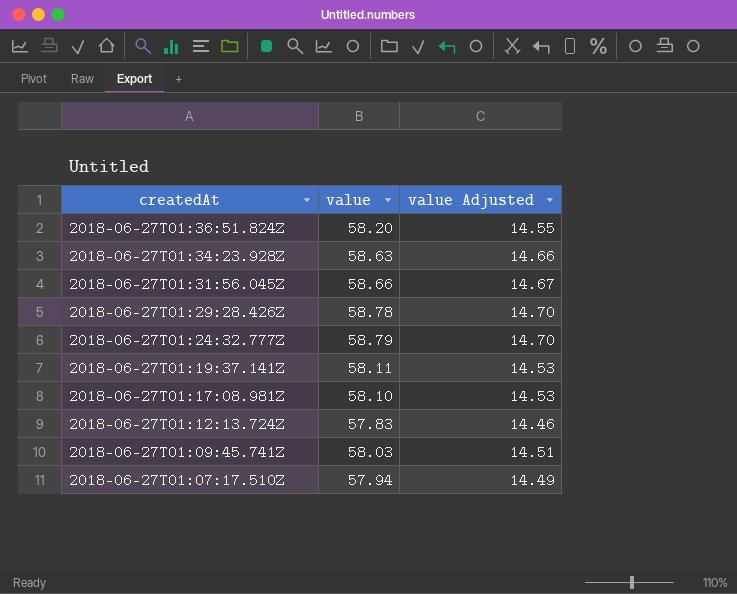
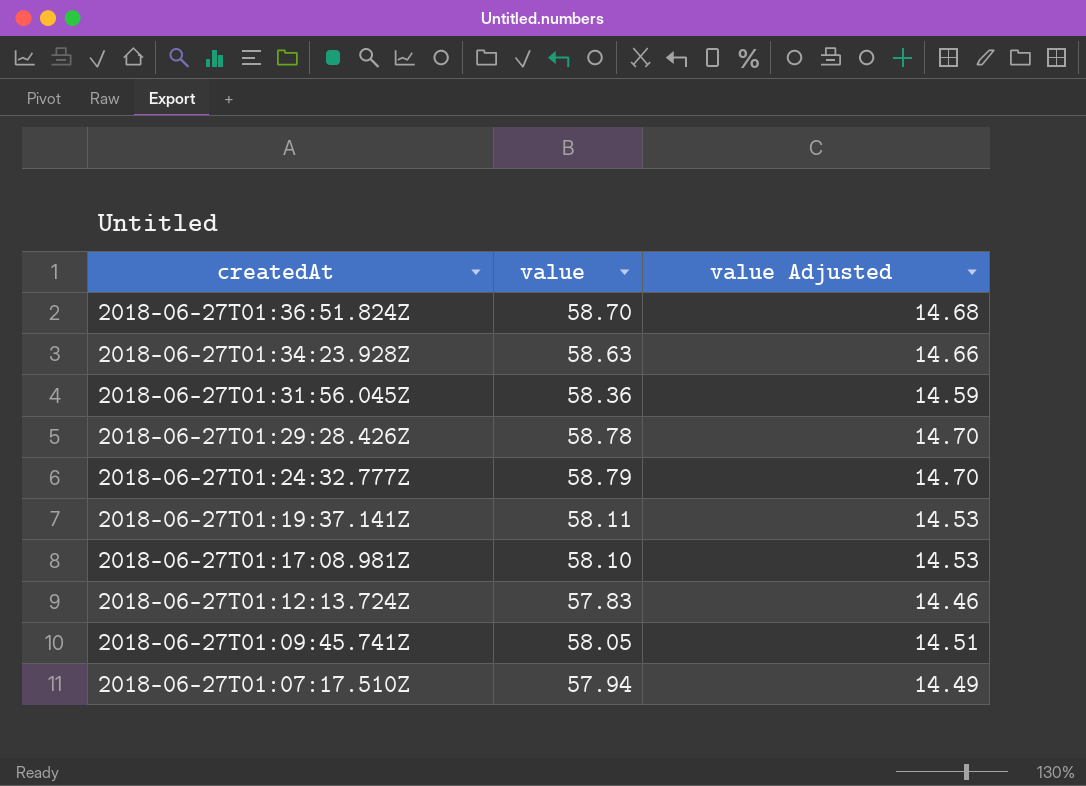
2018-06-27T01:36:51.824Z | value: 58.20 -> 58.70
2018-06-27T01:36:51.824Z | value Adjusted: 14.55 -> 14.68
2018-06-27T01:31:56.045Z | value: 58.66 -> 58.36
2018-06-27T01:31:56.045Z | value Adjusted: 14.67 -> 14.59
2018-06-27T01:09:45.741Z | value: 58.03 -> 58.05

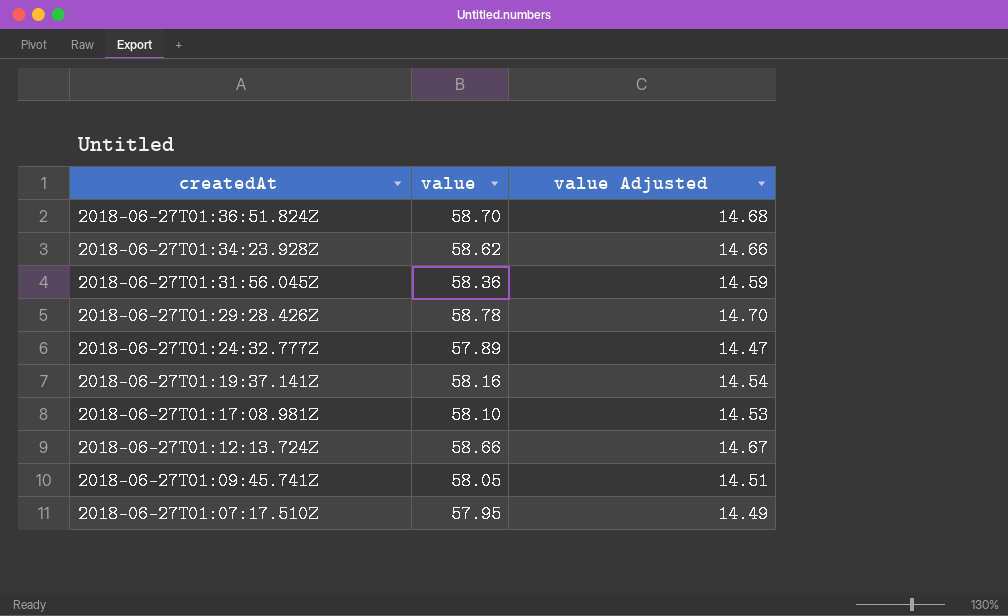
2018-06-27T01:34:23.928Z | value: 58.63 -> 58.62
2018-06-27T01:24:32.777Z | value: 58.79 -> 57.89
2018-06-27T01:24:32.777Z | value Adjusted: 14.70 -> 14.47
2018-06-27T01:19:37.141Z | value: 58.11 -> 58.16
2018-06-27T01:19:37.141Z | value Adjusted: 14.53 -> 14.54
2018-06-27T01:12:13.724Z | value: 57.83 -> 58.66
2018-06-27T01:12:13.724Z | value Adjusted: 14.46 -> 14.67
2018-06-27T01:07:17.510Z | value: 57.94 -> 57.95

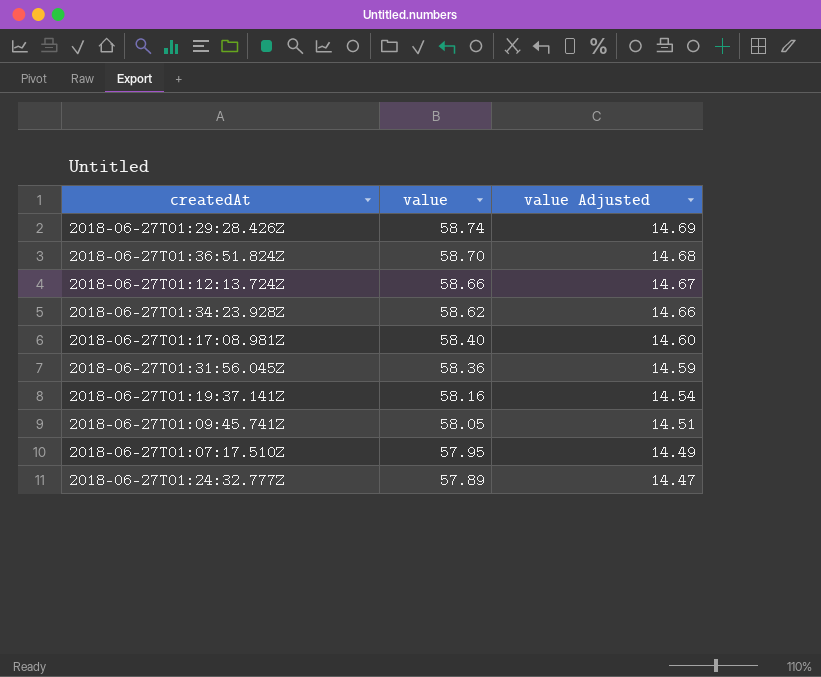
row order: createdAt descending -> value descending
2018-06-27T01:29:28.426Z | value: 58.78 -> 58.74
2018-06-27T01:29:28.426Z | value Adjusted: 14.70 -> 14.69
2018-06-27T01:17:08.981Z | value: 58.10 -> 58.40
2018-06-27T01:17:08.981Z | value Adjusted: 14.53 -> 14.60

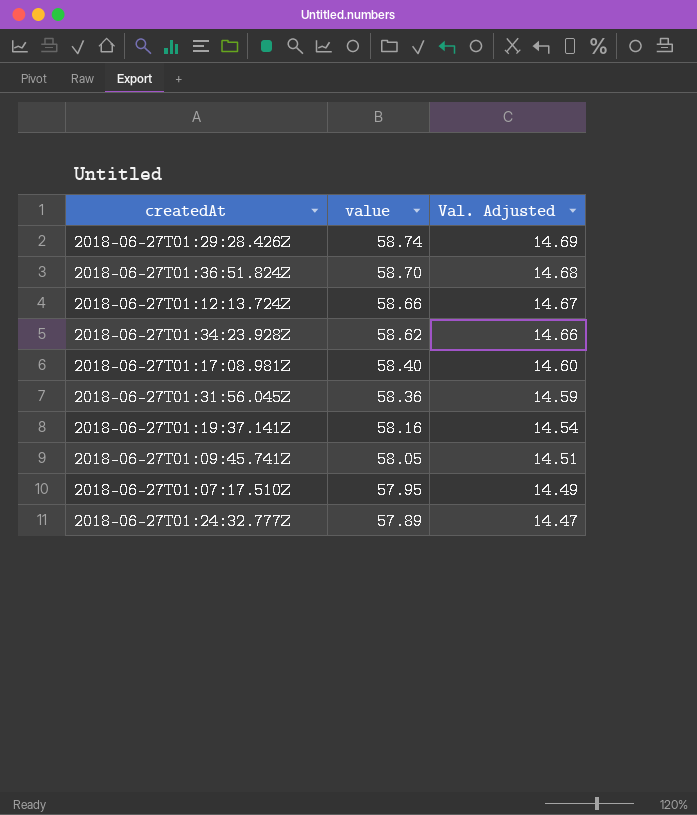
column name: value Adjusted -> Val. Adjusted

